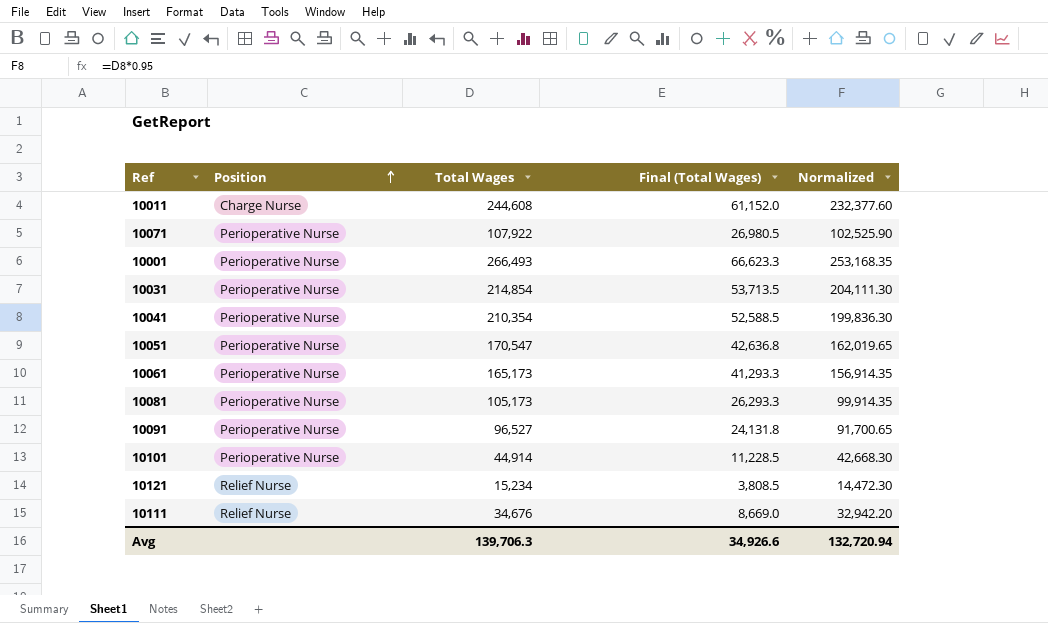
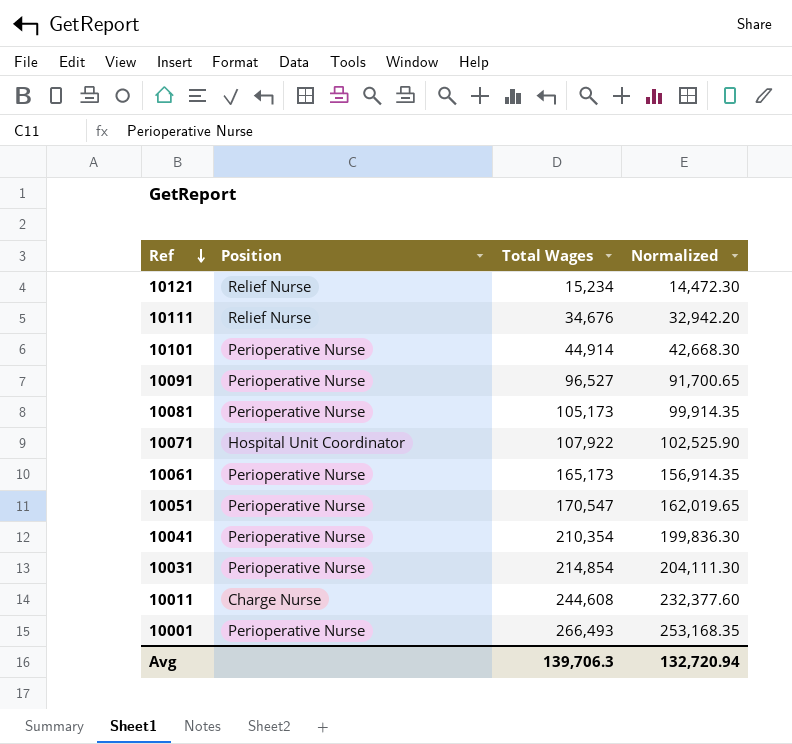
row order: Position ascending -> Ref descending
column Final (Total Wages) | formula: [Total Wages] * 0.25 -> none
10071 | Position: Perioperative Nurse -> Hospital Unit Coordinator

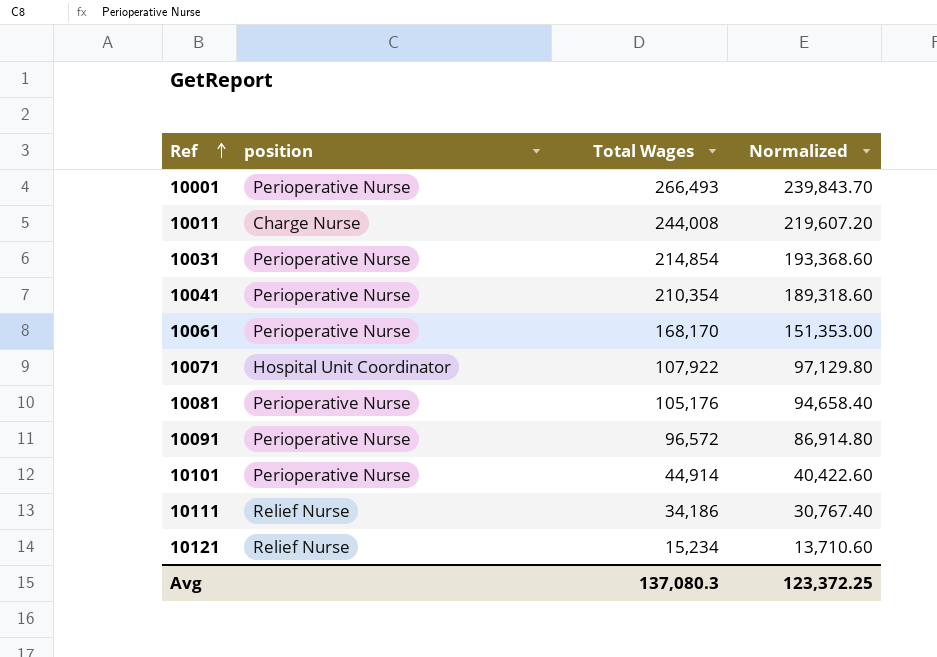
row order: Ref descending -> Ref ascending
column name: Position -> position
column Normalized | formula: [Total Wages] * 0.95 -> [Total Wages] * 0.9
row 10051: Perioperative Nurse | 170,547 | 162,019.65 -> none
10011 | Total Wages: 244,608 -> 244,008
10061 | Total Wages: 165,173 -> 168,170
10081 | Total Wages: 105,173 -> 105,176
10091 | Total Wages: 96,527 -> 96,572
10111 | Total Wages: 34,676 -> 34,186
Avg | Total Wages: 139,706.3 -> 137,080.3
Avg | Normalized: 132,720.94 -> 123,372.25

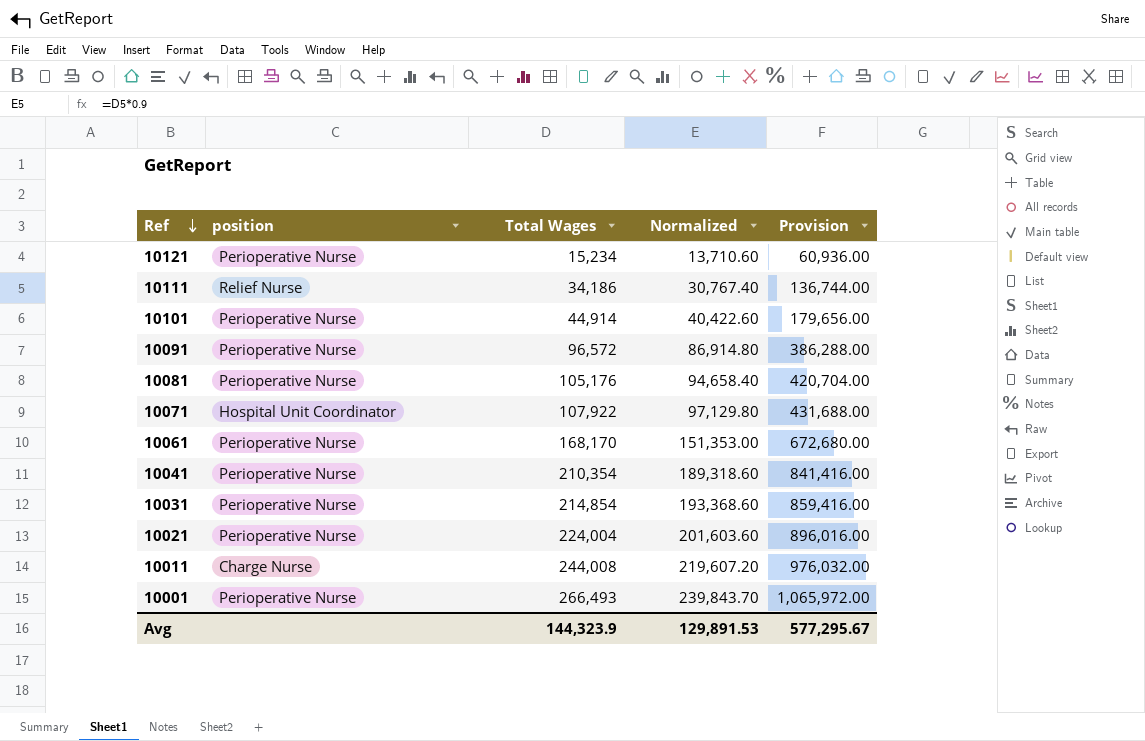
row order: Ref ascending -> Ref descending
column Provision | formula: none -> [Total Wages] * 4
10121 | position: Relief Nurse -> Perioperative Nurse
row 10021: none -> Perioperative Nurse | 224,004 | 201,603.60 | 896,016.00
Avg | Total Wages: 137,080.3 -> 144,323.9
Avg | Normalized: 123,372.25 -> 129,891.53

